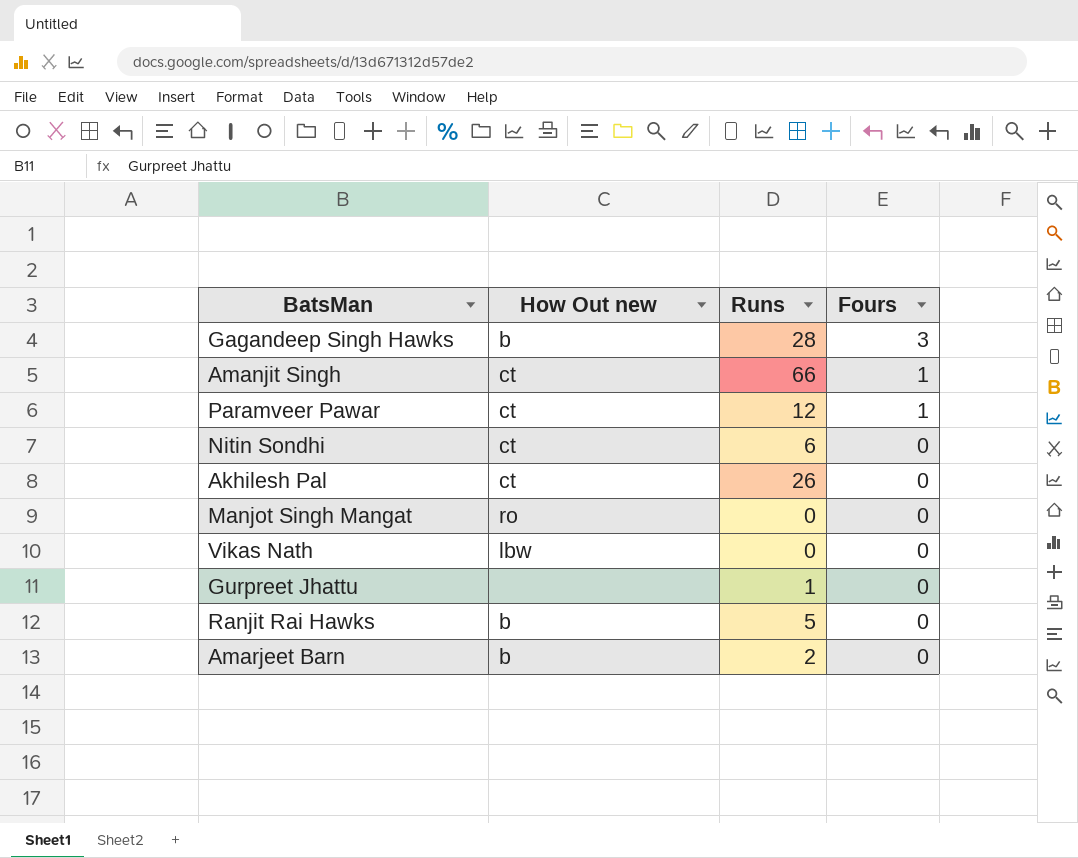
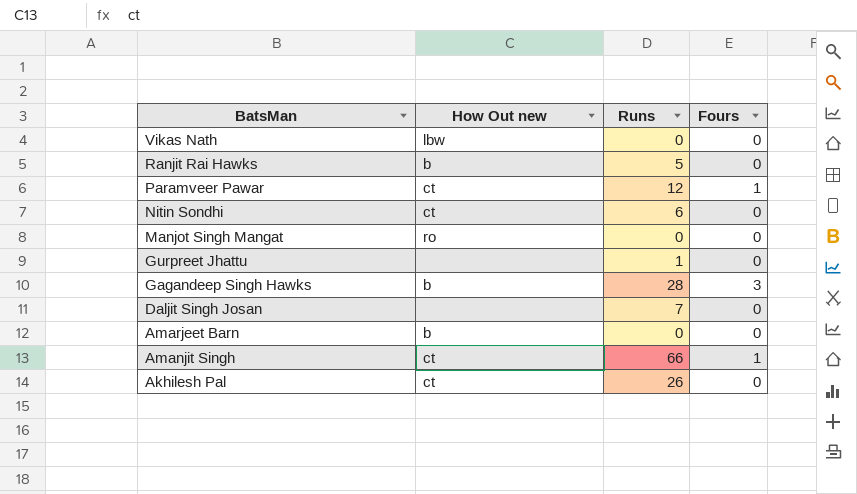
row order: Fours descending -> BatsMan descending
row Daljit Singh Josan: none -> none | 7 | 0
Amarjeet Barn | Runs: 2 -> 0

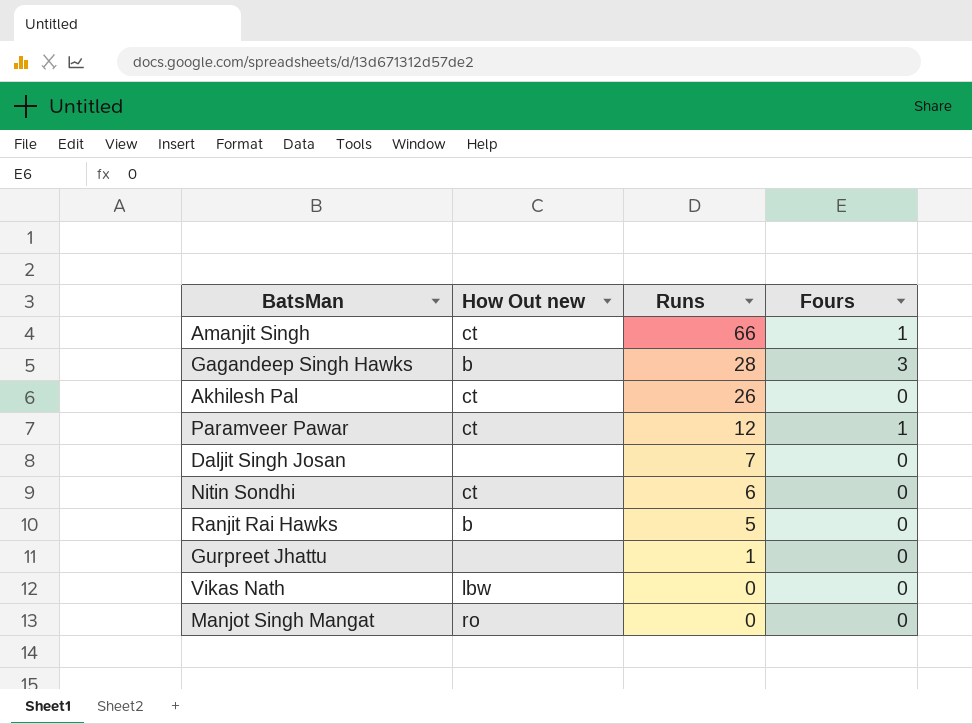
row order: BatsMan descending -> Runs descending
row Amarjeet Barn: b | 0 | 0 -> none

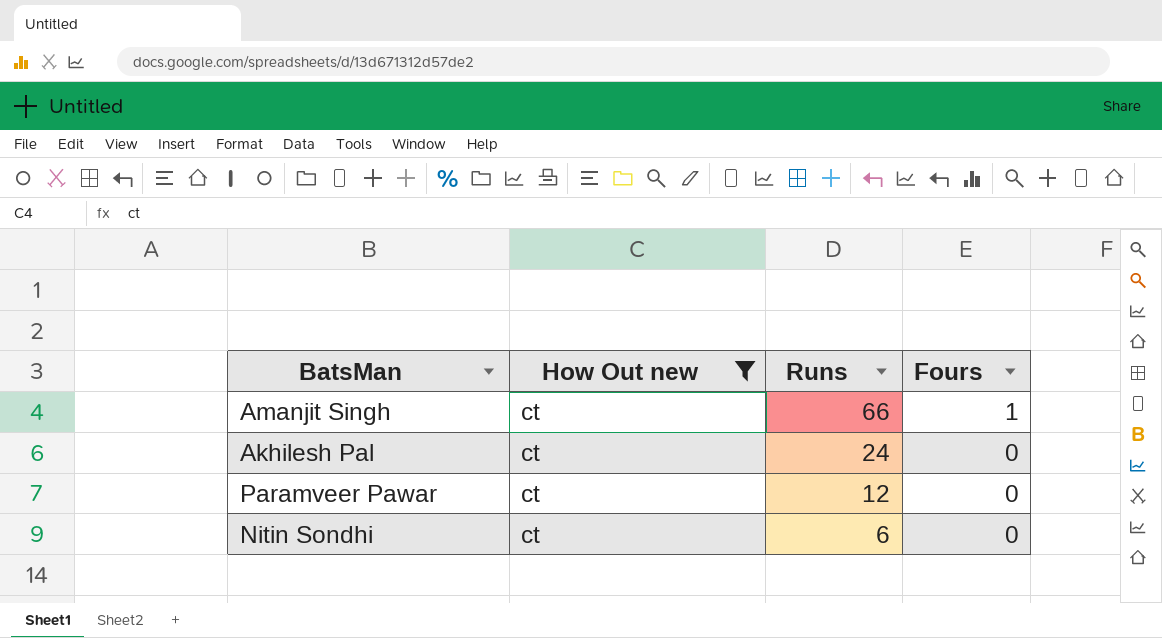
filter: none -> How Out new = ct
Akhilesh Pal | Runs: 26 -> 24
Paramveer Pawar | Fours: 1 -> 0

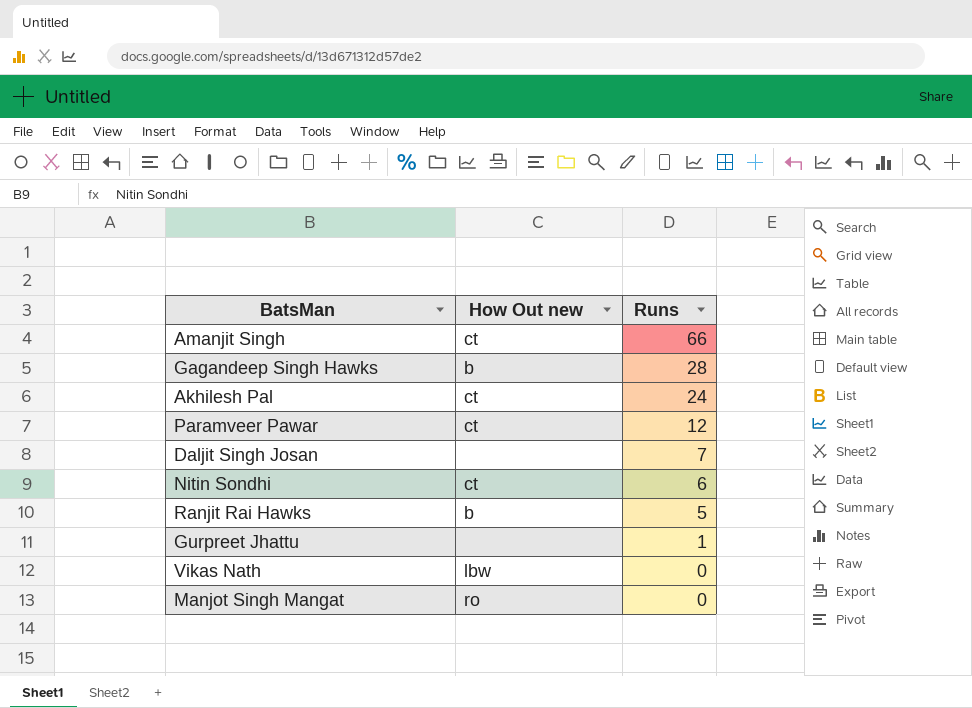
filter: How Out new = ct -> none
column Fours | position: 4 -> none

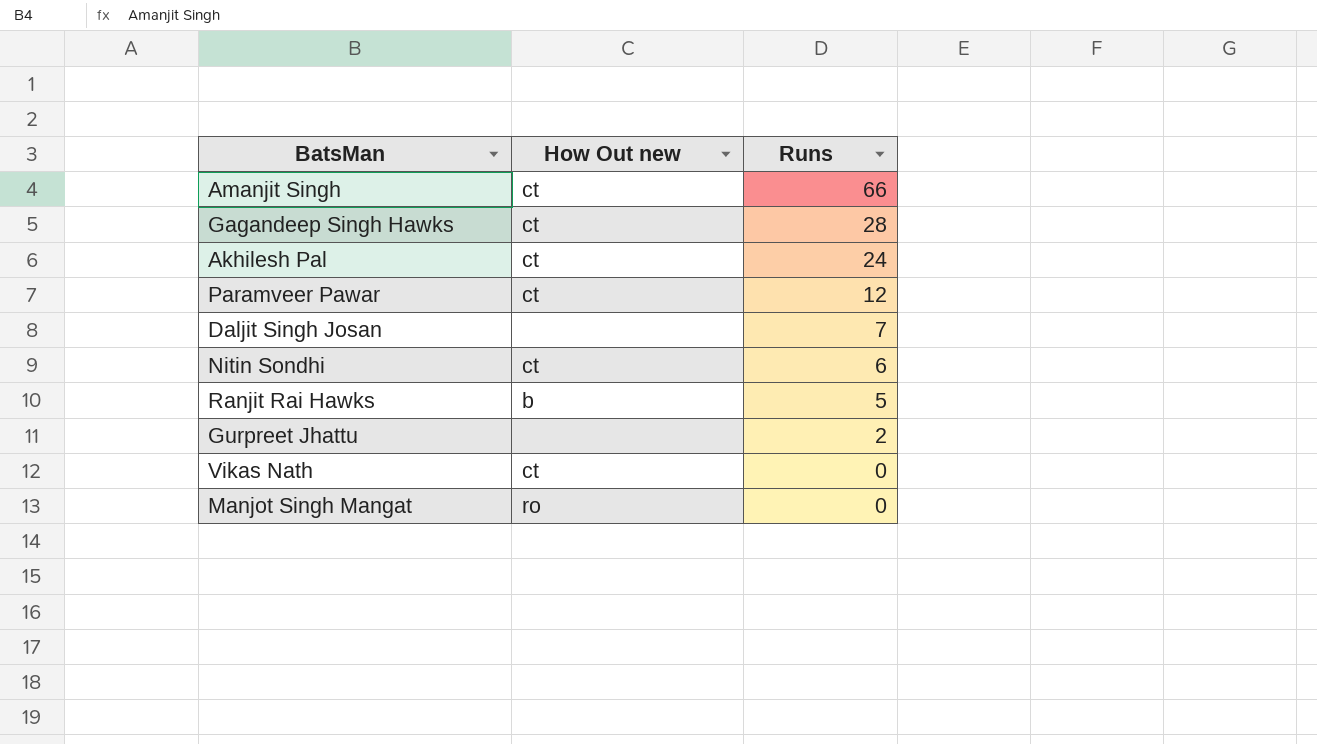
Gagandeep Singh Hawks | How Out new: b -> ct
Gurpreet Jhattu | Runs: 1 -> 2
Vikas Nath | How Out new: lbw -> ct

